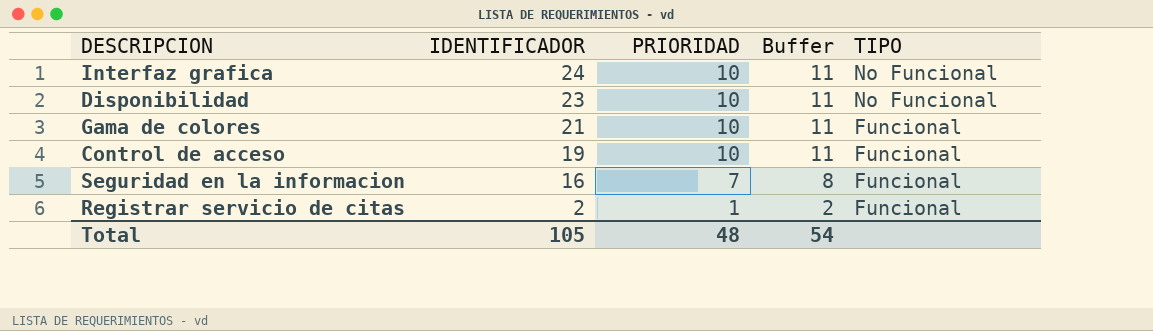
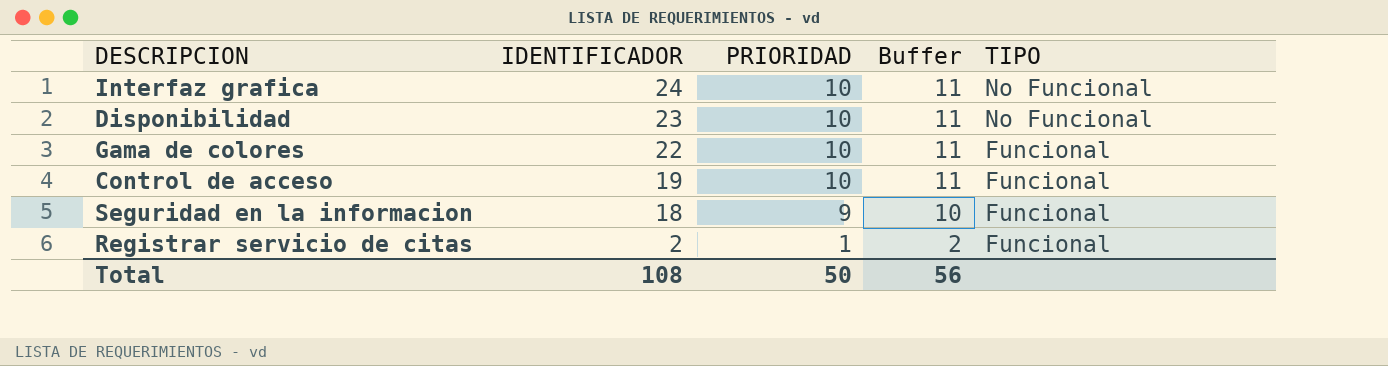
Gama de colores | IDENTIFICADOR: 21 -> 22
Seguridad en la informacion | IDENTIFICADOR: 16 -> 18
Seguridad en la informacion | PRIORIDAD: 7 -> 9
Seguridad en la informacion | Buffer: 8 -> 10
Total | IDENTIFICADOR: 105 -> 108
Total | PRIORIDAD: 48 -> 50
Total | Buffer: 54 -> 56

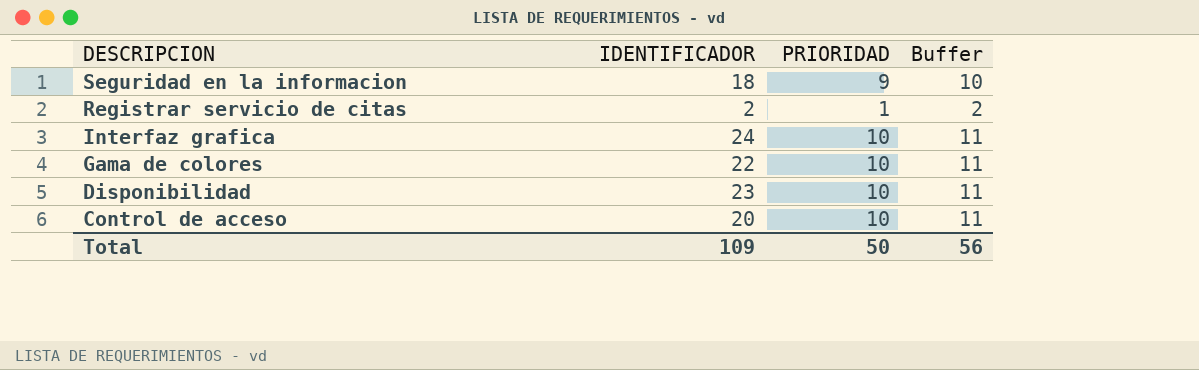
row order: IDENTIFICADOR descending -> DESCRIPCION descending
column TIPO | position: 5 -> none
Control de acceso | IDENTIFICADOR: 19 -> 20
Total | IDENTIFICADOR: 108 -> 109

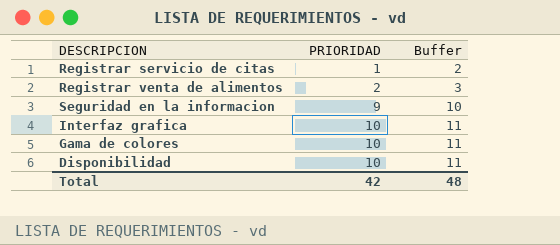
row order: DESCRIPCION descending -> PRIORIDAD ascending
column IDENTIFICADOR | position: 2 -> none
row Control de acceso: 20 | 10 | 11 -> none
row Registrar venta de alimentos: none -> 2 | 3
Total | PRIORIDAD: 50 -> 42
Total | Buffer: 56 -> 48

